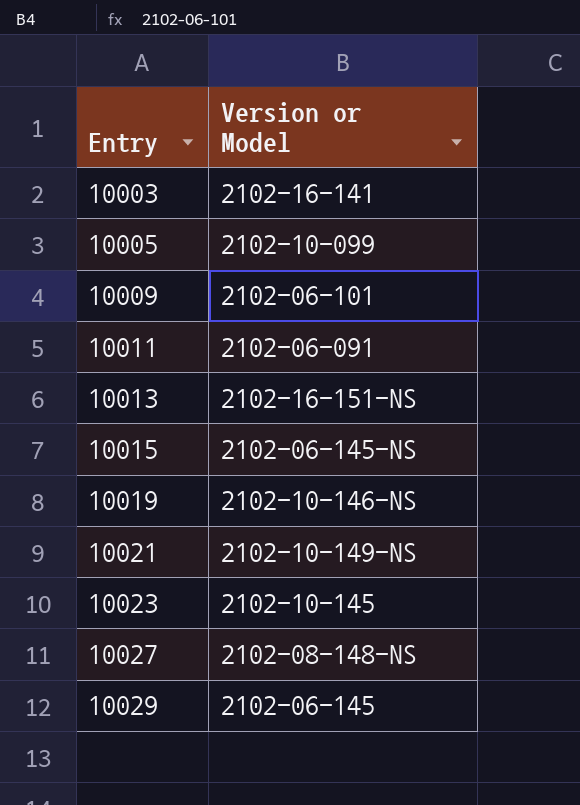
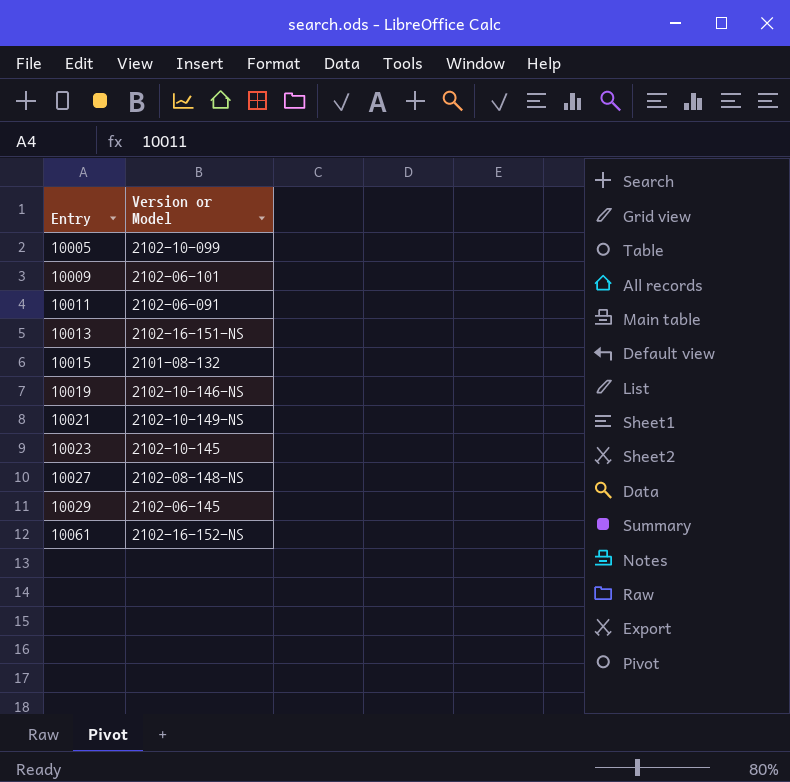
row 10003: 2102-16-141 -> none
10015 | Version or Model: 2102-06-145-NS -> 2101-08-132
row 10061: none -> 2102-16-152-NS

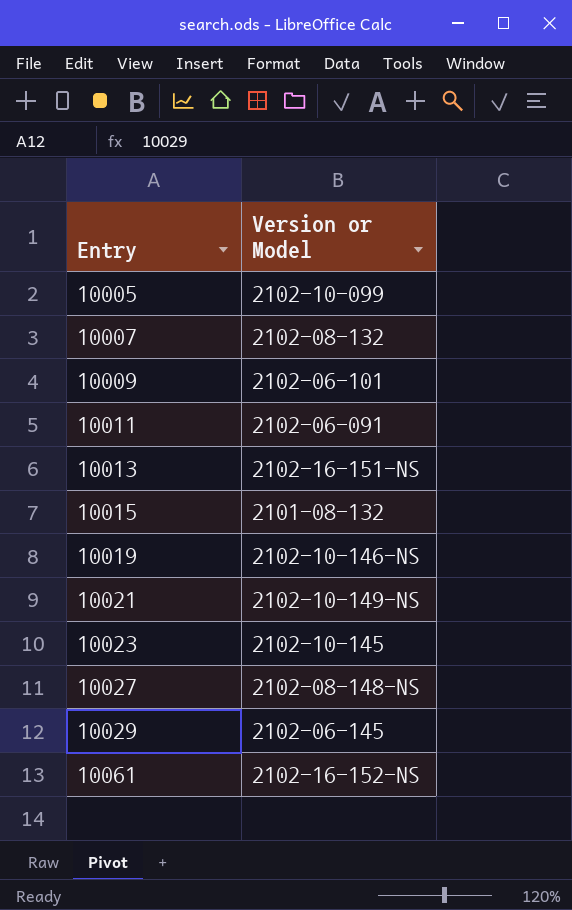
row 10007: none -> 2102-08-132

